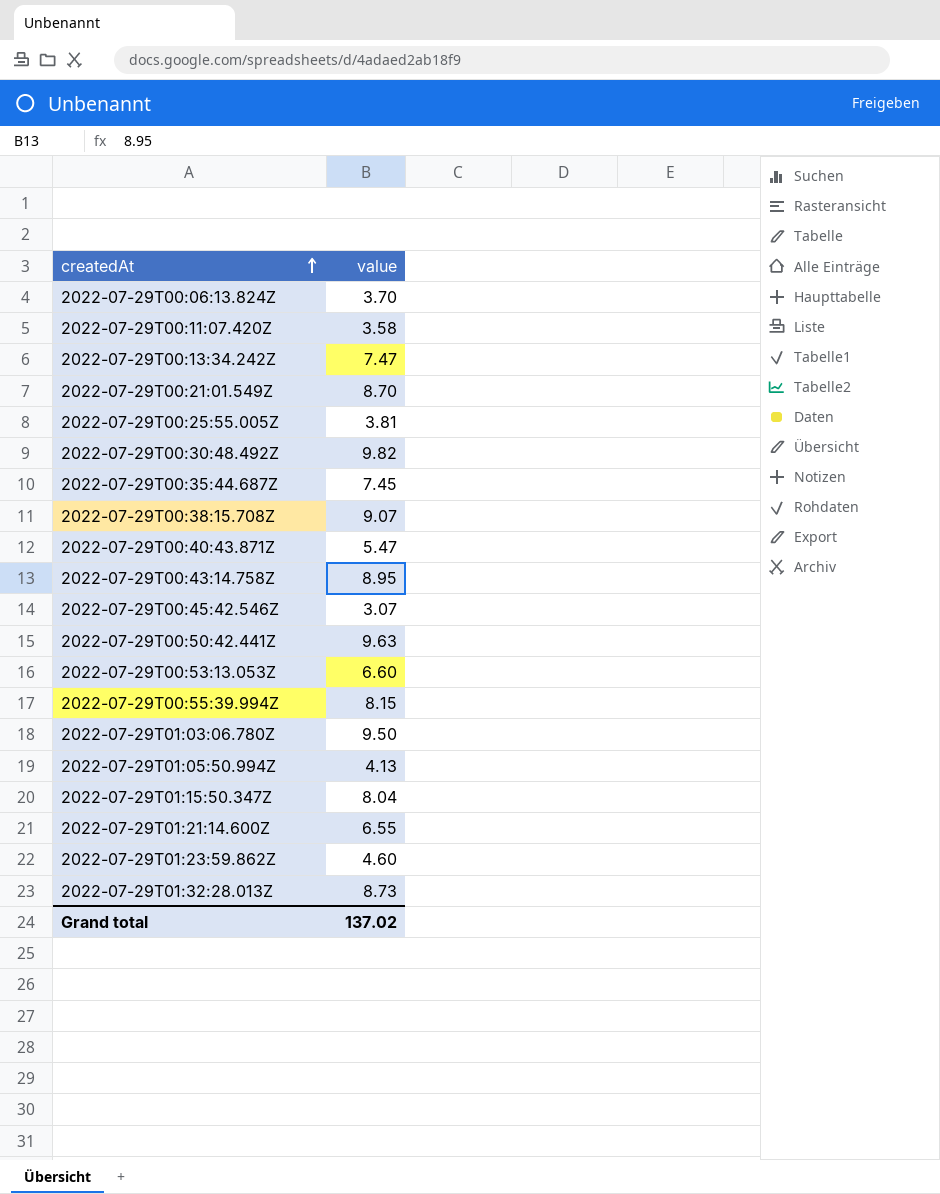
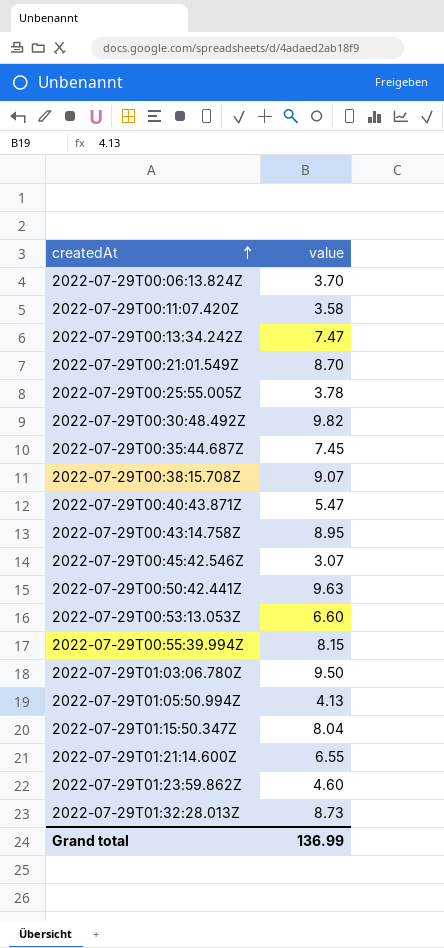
2022-07-29T00:25:55.005Z | value: 3.81 -> 3.78
Grand total | value: 137.02 -> 136.99

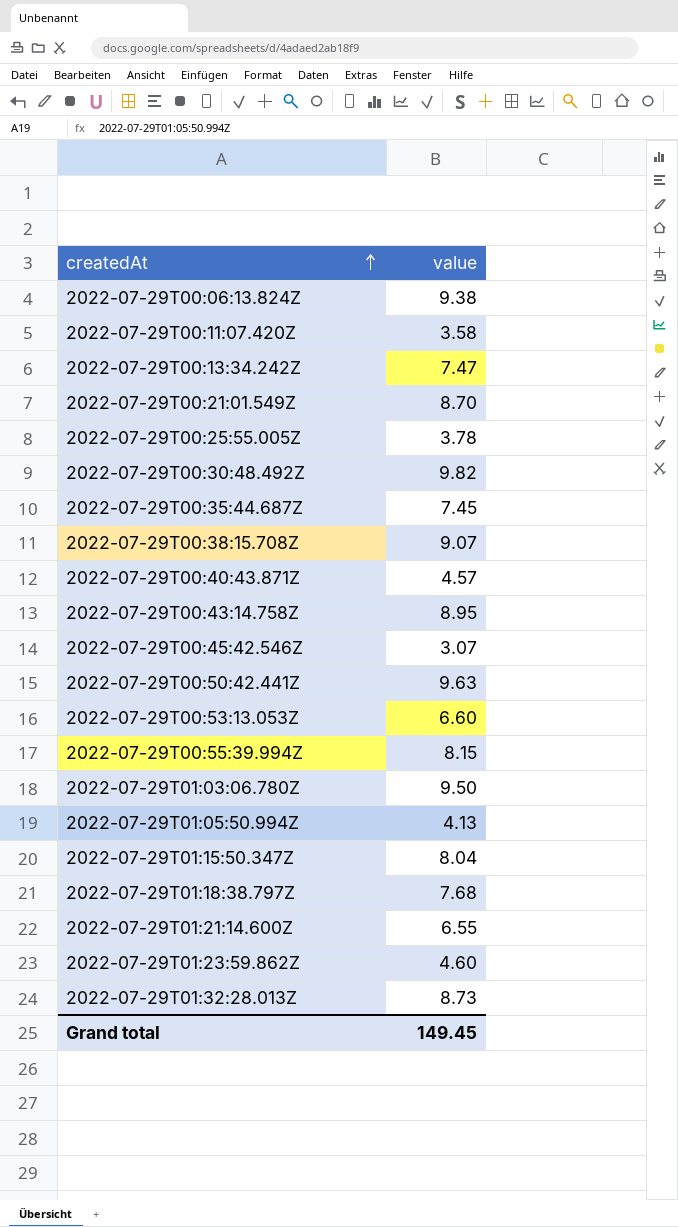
2022-07-29T00:06:13.824Z | value: 3.70 -> 9.38
2022-07-29T00:40:43.871Z | value: 5.47 -> 4.57
row 2022-07-29T01:18:38.797Z: none -> 7.68
Grand total | value: 136.99 -> 149.45

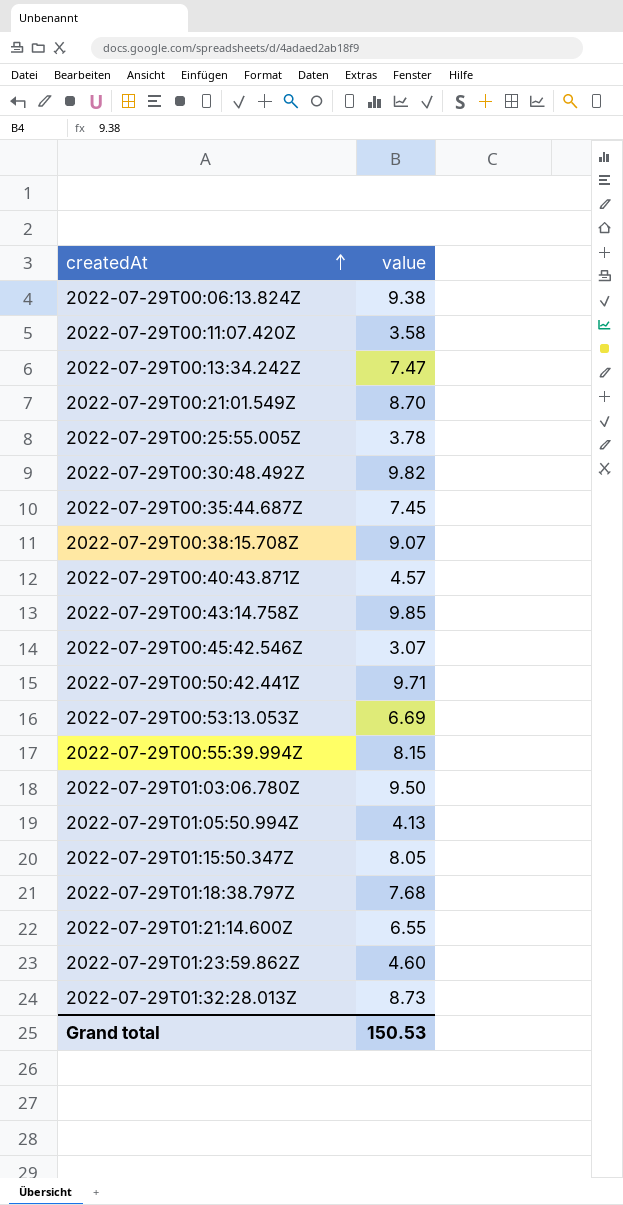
2022-07-29T00:43:14.758Z | value: 8.95 -> 9.85
2022-07-29T00:50:42.441Z | value: 9.63 -> 9.71
2022-07-29T00:53:13.053Z | value: 6.60 -> 6.69
2022-07-29T01:15:50.347Z | value: 8.04 -> 8.05
Grand total | value: 149.45 -> 150.53

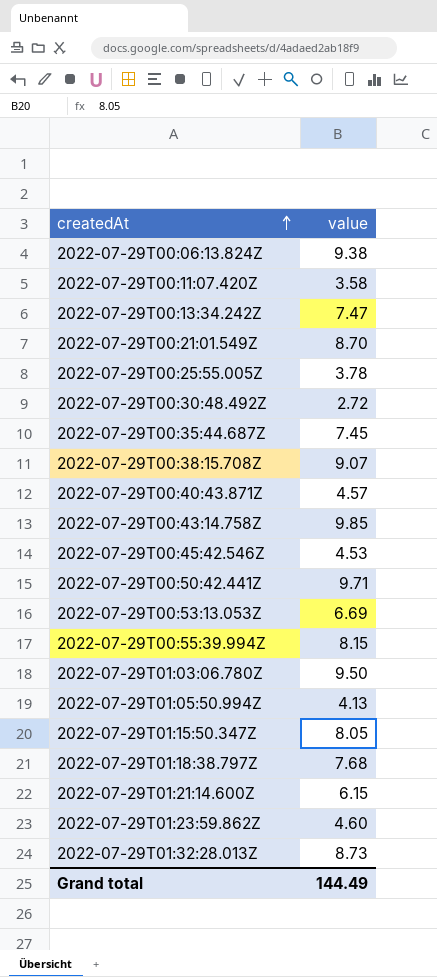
2022-07-29T00:30:48.492Z | value: 9.82 -> 2.72
2022-07-29T00:45:42.546Z | value: 3.07 -> 4.53
2022-07-29T01:21:14.600Z | value: 6.55 -> 6.15
Grand total | value: 150.53 -> 144.49

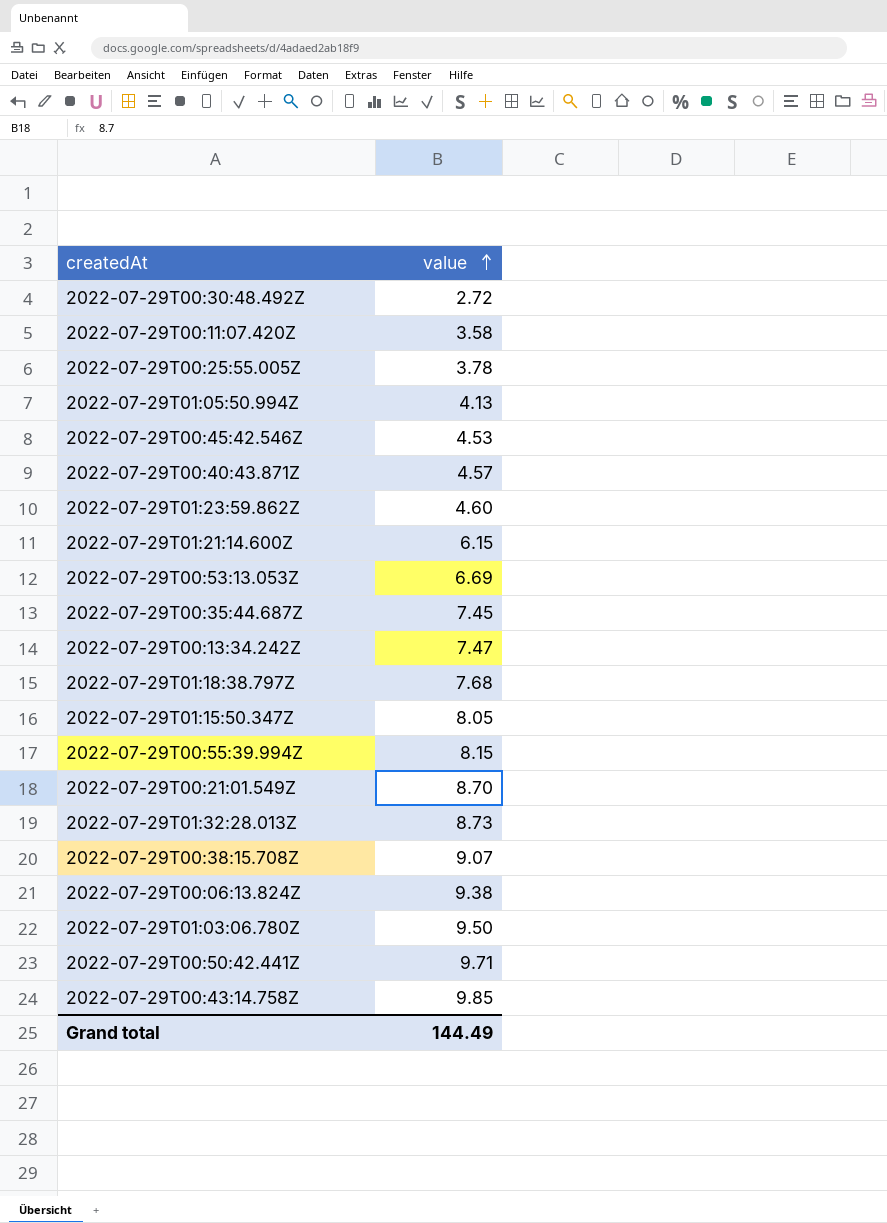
row order: createdAt ascending -> value ascending

